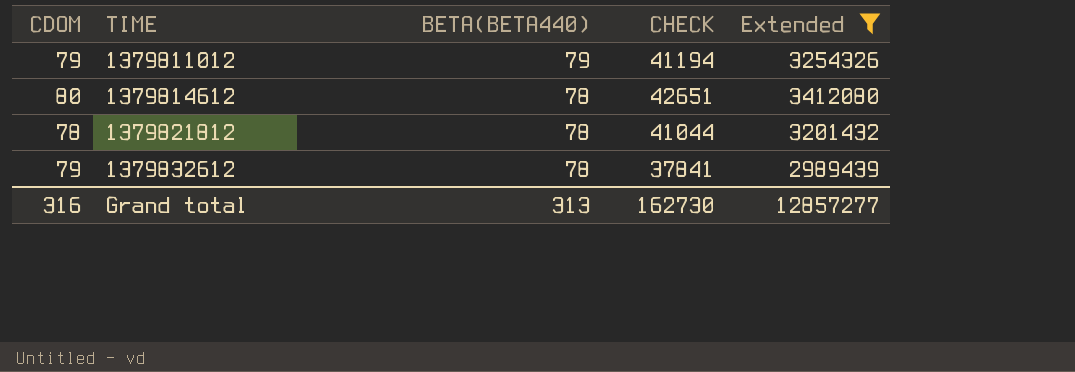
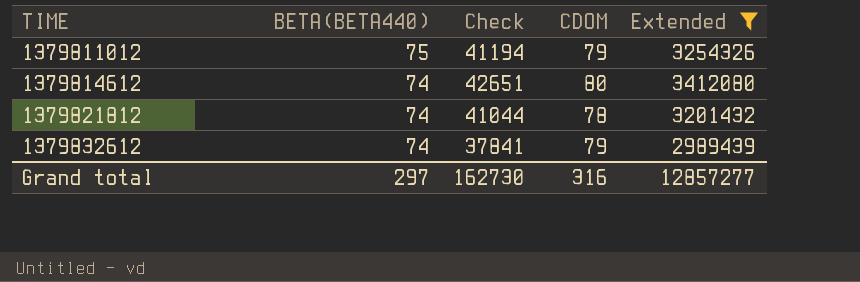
column name: CHECK -> Check
column CDOM | position: 1 -> 4
1379811012 | BETA(BETA440): 79 -> 75
1379814612 | BETA(BETA440): 78 -> 74
1379821812 | BETA(BETA440): 78 -> 74
1379832612 | BETA(BETA440): 78 -> 74
Grand total | BETA(BETA440): 313 -> 297

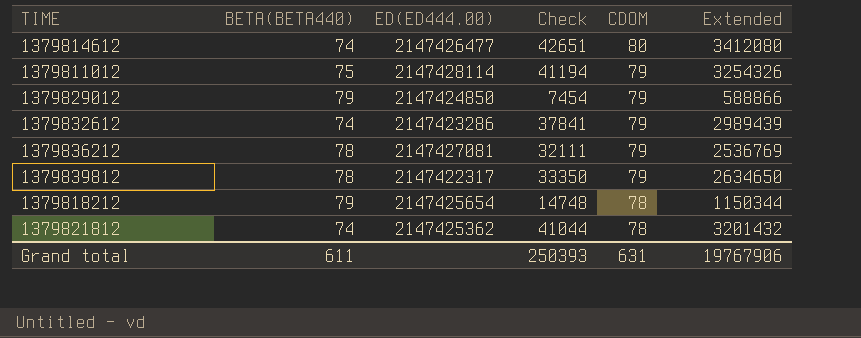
filter: Extended >= 2989439 -> none
row order: TIME ascending -> CDOM descending
column ED(ED444.00) | position: none -> 3
Grand total | BETA(BETA440): 297 -> 611
Grand total | Check: 162730 -> 250393
Grand total | CDOM: 316 -> 631
Grand total | Extended: 12857277 -> 19767906

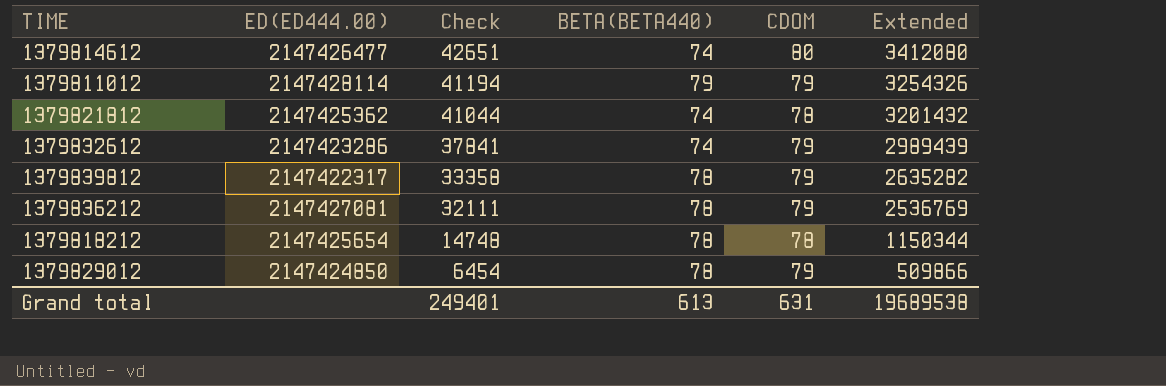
row order: CDOM descending -> Check descending
column BETA(BETA440) | position: 2 -> 4
1379811012 | BETA(BETA440): 75 -> 79
1379839812 | Check: 33350 -> 33358
1379839812 | Extended: 2634650 -> 2635282
1379818212 | BETA(BETA440): 79 -> 78
1379829012 | Check: 7454 -> 6454
1379829012 | BETA(BETA440): 79 -> 78
1379829012 | Extended: 588866 -> 509866
Grand total | Check: 250393 -> 249401
Grand total | BETA(BETA440): 611 -> 613
Grand total | Extended: 19767906 -> 19689538

